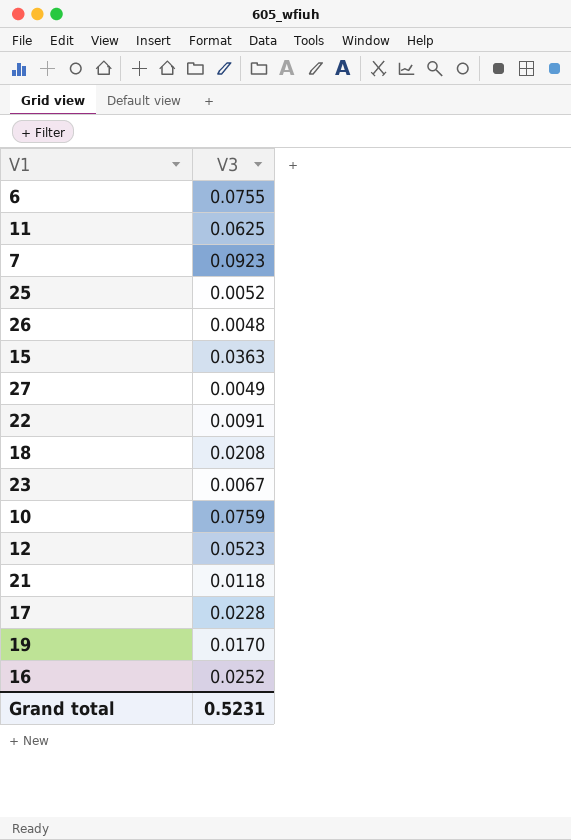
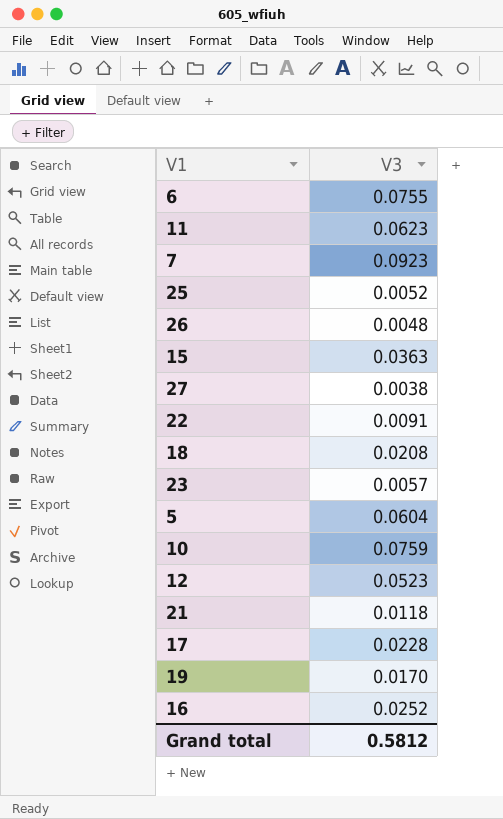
11 | V3: 0.0625 -> 0.0623
27 | V3: 0.0049 -> 0.0038
23 | V3: 0.0067 -> 0.0057
row 5: none -> 0.0604
Grand total | V3: 0.5231 -> 0.5812

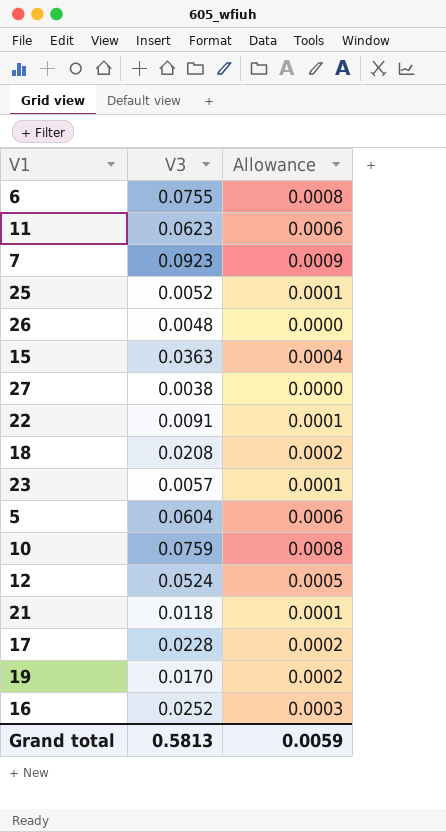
column Allowance | formula: none -> [V3] * 0.01
12 | V3: 0.0523 -> 0.0524
Grand total | V3: 0.5812 -> 0.5813

